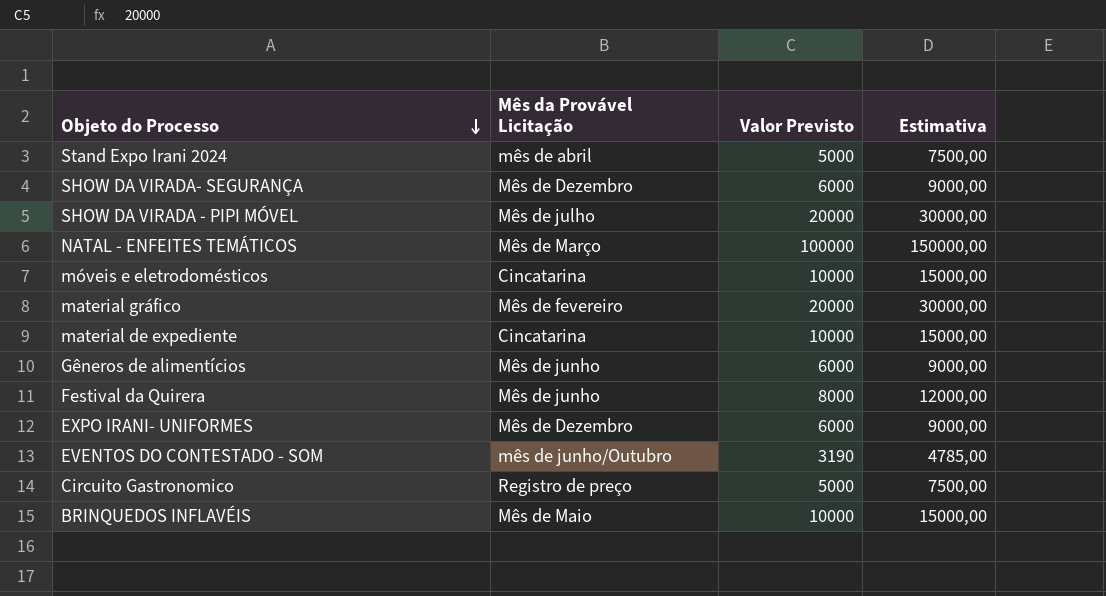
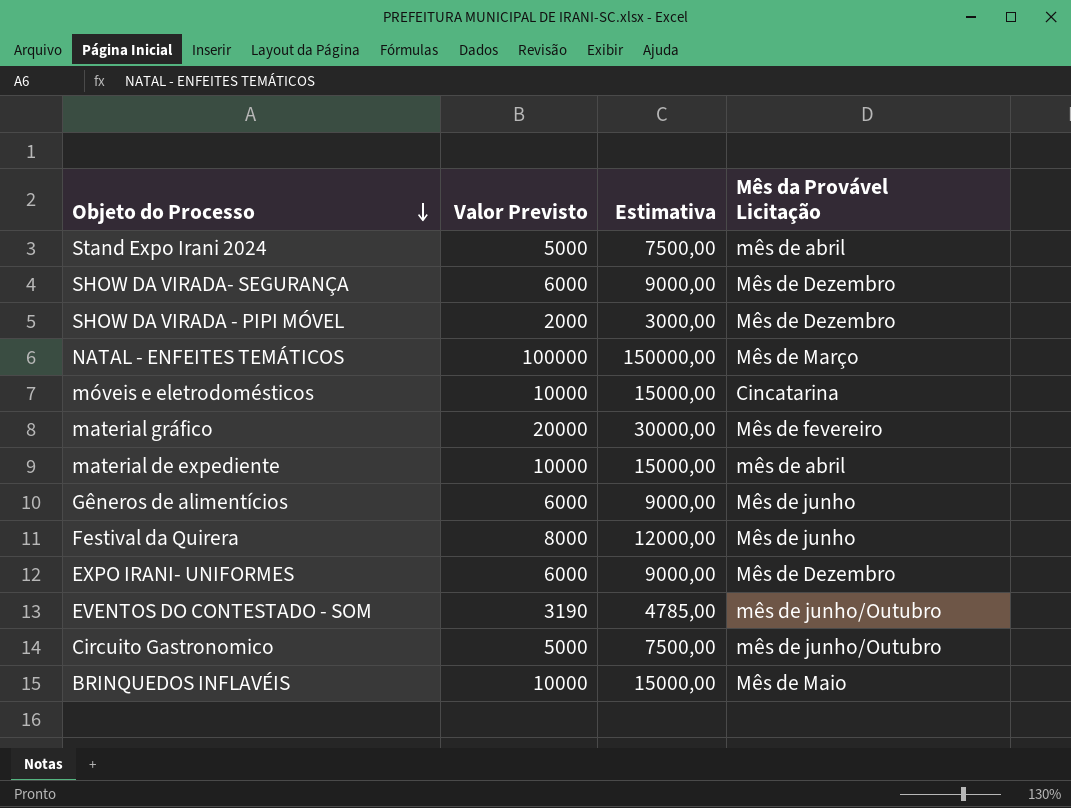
column Mês da Provável Licitação | position: 2 -> 4
SHOW DA VIRADA - PIPI MÓVEL | Valor Previsto: 20000 -> 2000
SHOW DA VIRADA - PIPI MÓVEL | Estimativa: 30000,00 -> 3000,00
SHOW DA VIRADA - PIPI MÓVEL | Mês da Provável Licitação: Mês de julho -> Mês de Dezembro
material de expediente | Mês da Provável Licitação: Cincatarina -> mês de abril
Circuito Gastronomico | Mês da Provável Licitação: Registro de preço -> mês de junho/Outubro

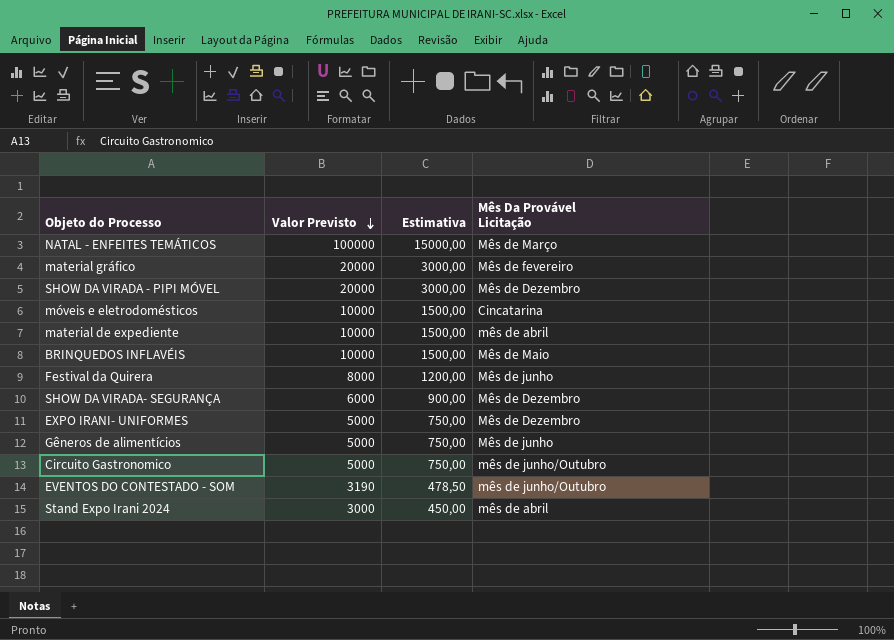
row order: Objeto do Processo descending -> Valor Previsto descending
column Estimativa | formula: [Valor Previsto] * 1,5 -> [Valor Previsto] * 0,15
column name: Mês da Provável Licitação -> Mês Da Provável Licitação
SHOW DA VIRADA - PIPI MÓVEL | Valor Previsto: 2000 -> 20000
EXPO IRANI- UNIFORMES | Valor Previsto: 6000 -> 5000
Gêneros de alimentícios | Valor Previsto: 6000 -> 5000
Stand Expo Irani 2024 | Valor Previsto: 5000 -> 3000

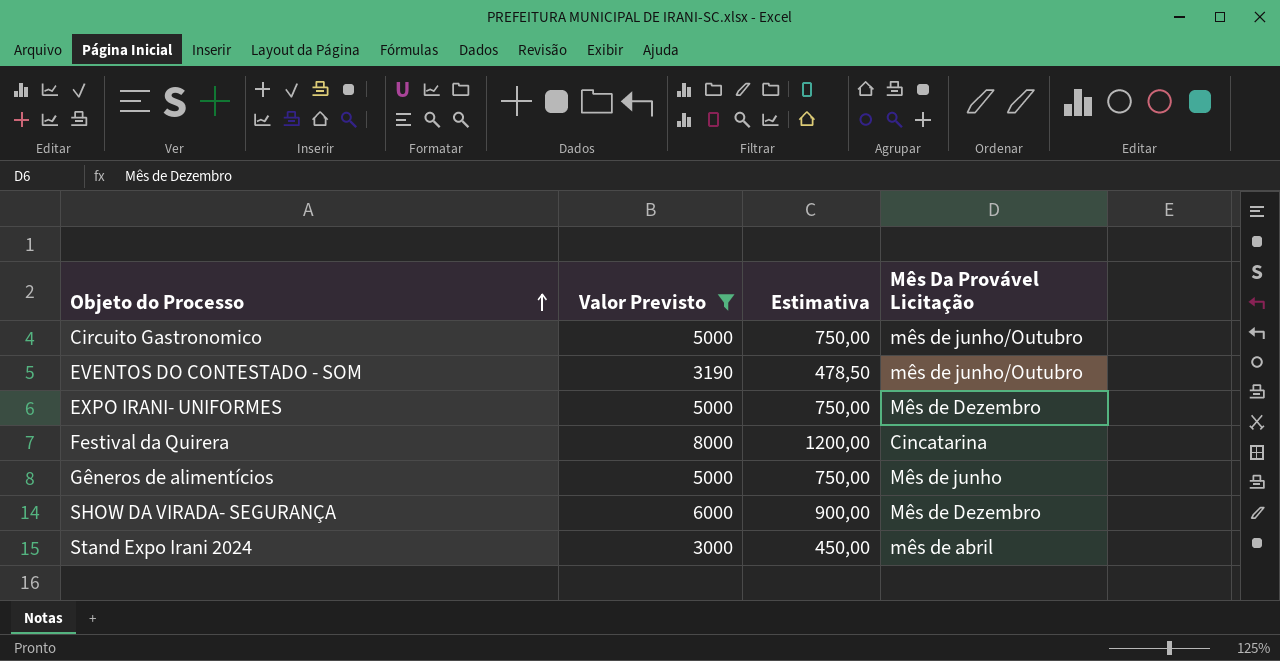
filter: none -> Valor Previsto <= 8000
row order: Valor Previsto descending -> Objeto do Processo ascending
Festival da Quirera | Mês Da Provável Licitação: Mês de junho -> Cincatarina

